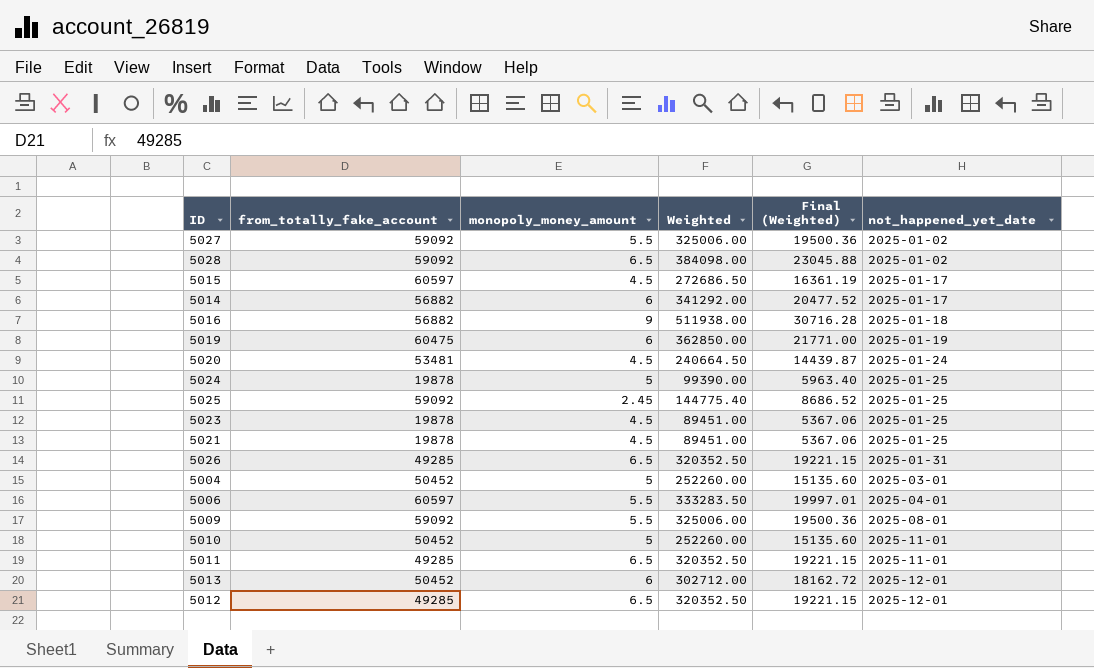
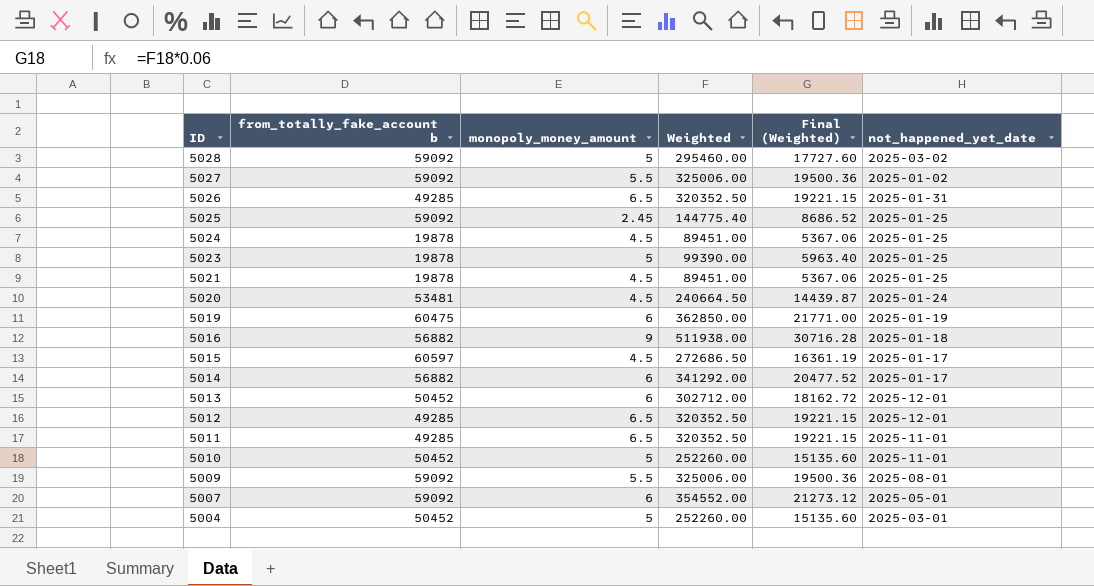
row order: not_happened_yet_date ascending -> ID descending
column name: from_totally_fake_account -> from_totally_fake_account b
row 5006: 60597 | 5.5 | 333283.50 | 19997.01 | 2025-04-01 -> none
5028 | monopoly_money_amount: 6.5 -> 5
5028 | Weighted: 384098.00 -> 295460.00
5028 | Final (Weighted): 23045.88 -> 17727.60
5028 | not_happened_yet_date: 2025-01-02 -> 2025-03-02
5024 | monopoly_money_amount: 5 -> 4.5
5024 | Weighted: 99390.00 -> 89451.00
5024 | Final (Weighted): 5963.40 -> 5367.06
5023 | monopoly_money_amount: 4.5 -> 5
5023 | Weighted: 89451.00 -> 99390.00
5023 | Final (Weighted): 5367.06 -> 5963.40
row 5007: none -> 59092 | 6 | 354552.00 | 21273.12 | 2025-05-01

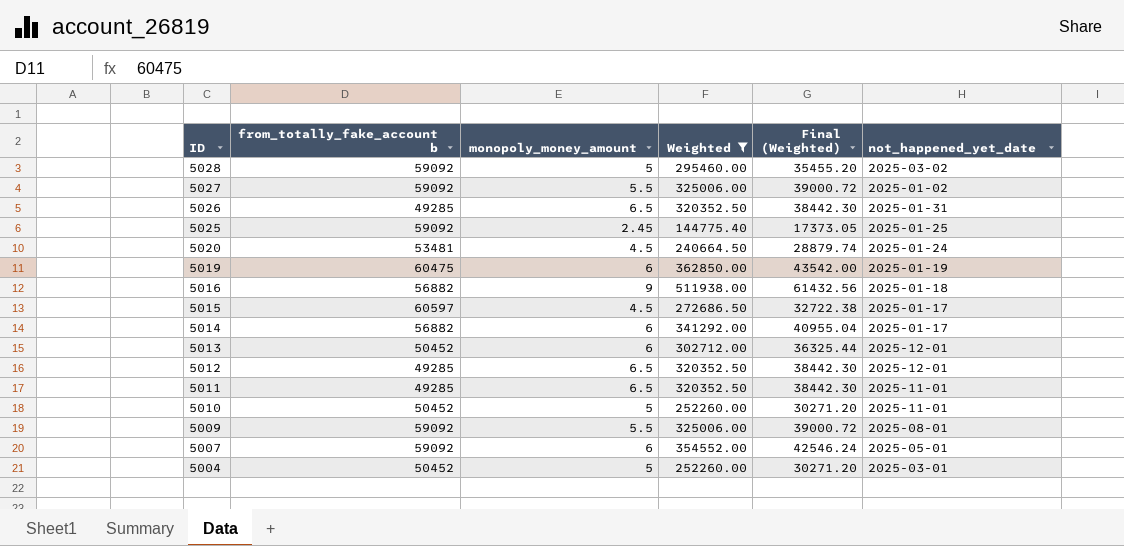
filter: none -> Weighted >= 144775.40
column Final (Weighted) | formula: [Weighted] * 0.06 -> [Weighted] * 0.12

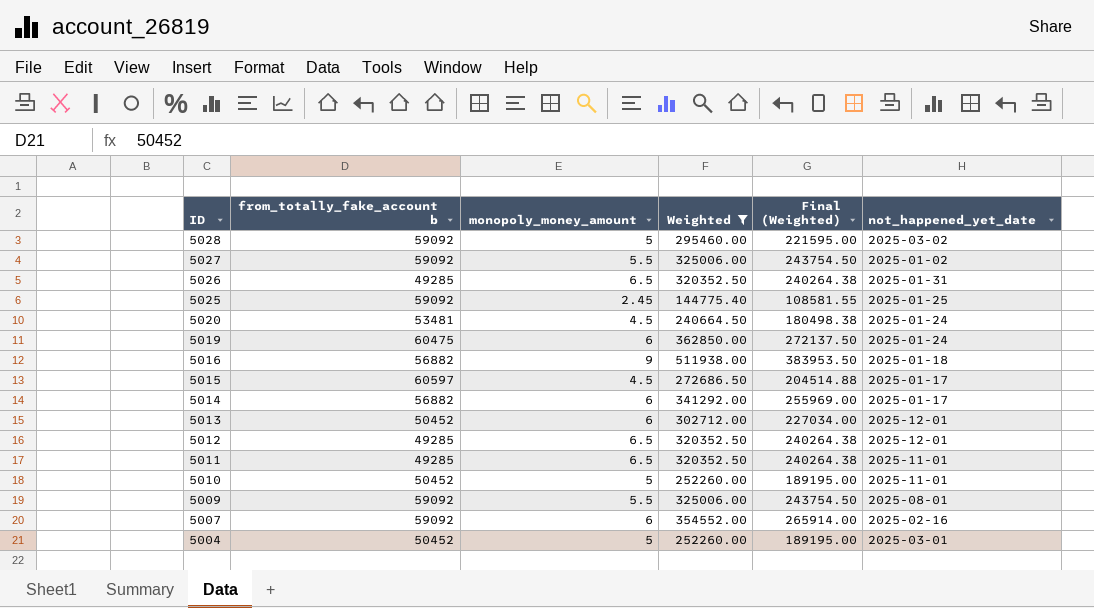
column Final (Weighted) | formula: [Weighted] * 0.12 -> [Weighted] * 0.75
5019 | not_happened_yet_date: 2025-01-19 -> 2025-01-24
5007 | not_happened_yet_date: 2025-05-01 -> 2025-02-16

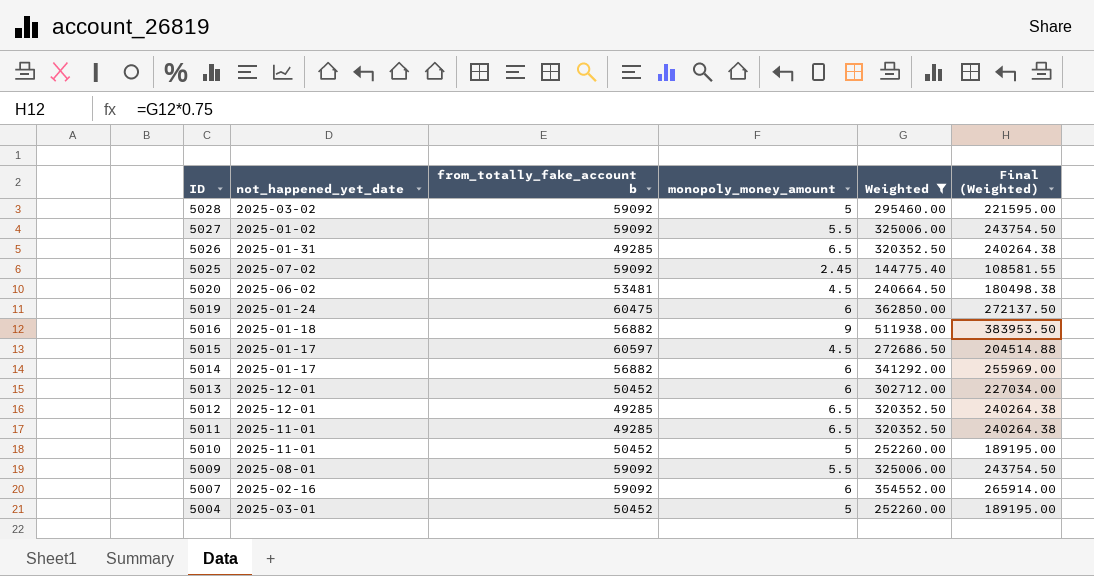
column not_happened_yet_date | position: 6 -> 2
5025 | not_happened_yet_date: 2025-01-25 -> 2025-07-02
5020 | not_happened_yet_date: 2025-01-24 -> 2025-06-02

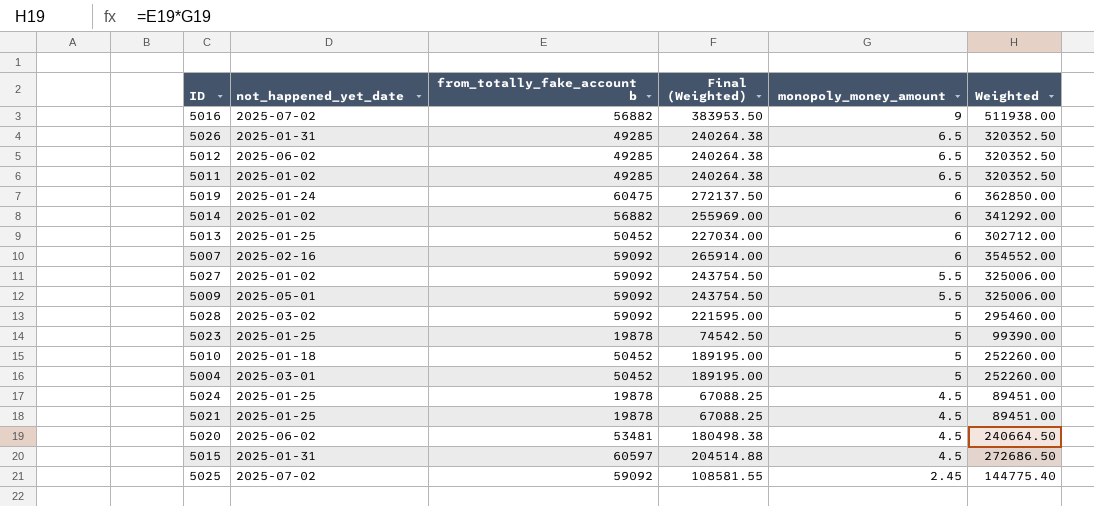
filter: Weighted >= 144775.40 -> none
row order: ID descending -> monopoly_money_amount descending
column Final (Weighted) | position: 6 -> 4
5016 | not_happened_yet_date: 2025-01-18 -> 2025-07-02
5012 | not_happened_yet_date: 2025-12-01 -> 2025-06-02
5011 | not_happened_yet_date: 2025-11-01 -> 2025-01-02
5014 | not_happened_yet_date: 2025-01-17 -> 2025-01-02
5013 | not_happened_yet_date: 2025-12-01 -> 2025-01-25
5009 | not_happened_yet_date: 2025-08-01 -> 2025-05-01
5010 | not_happened_yet_date: 2025-11-01 -> 2025-01-18
5015 | not_happened_yet_date: 2025-01-17 -> 2025-01-31

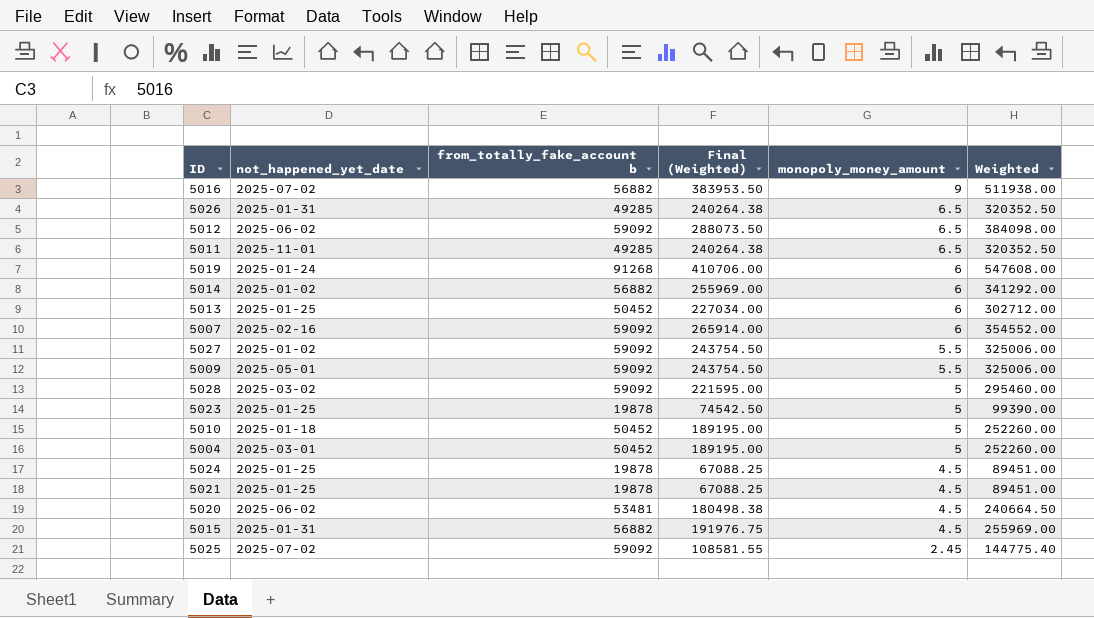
5012 | from_totally_fake_account b: 49285 -> 59092
5012 | Final (Weighted): 240264.38 -> 288073.50
5012 | Weighted: 320352.50 -> 384098.00
5011 | not_happened_yet_date: 2025-01-02 -> 2025-11-01
5019 | from_totally_fake_account b: 60475 -> 91268
5019 | Final (Weighted): 272137.50 -> 410706.00
5019 | Weighted: 362850.00 -> 547608.00
5015 | from_totally_fake_account b: 60597 -> 56882
5015 | Final (Weighted): 204514.88 -> 191976.75
5015 | Weighted: 272686.50 -> 255969.00

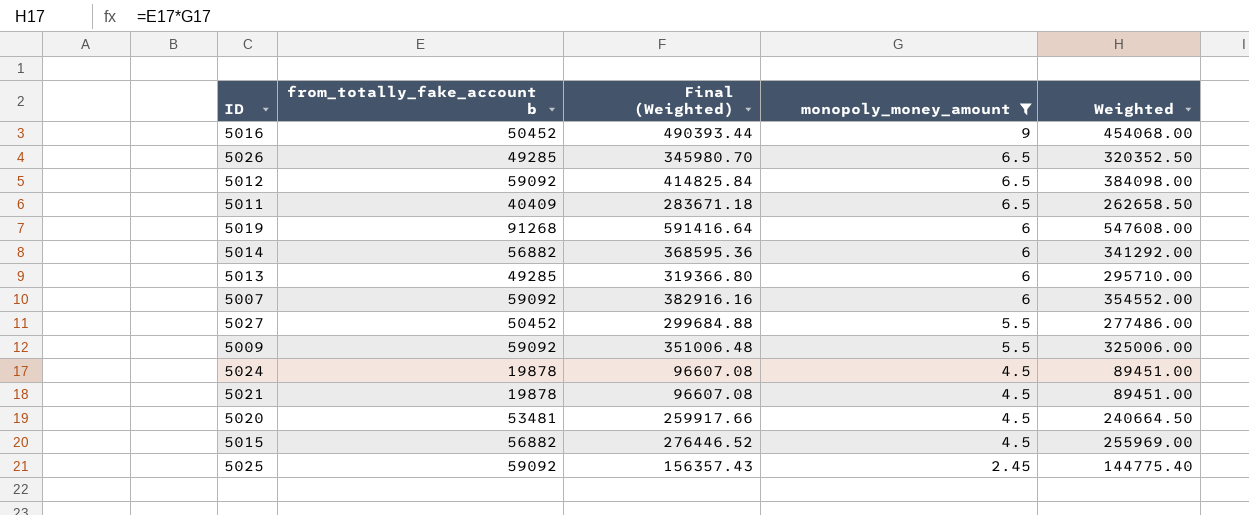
filter: none -> monopoly_money_amount != 5
column not_happened_yet_date | position: 2 -> none
column Final (Weighted) | formula: [Weighted] * 0.75 -> [Weighted] * 1.08
5016 | from_totally_fake_account b: 56882 -> 50452
5016 | Weighted: 511938.00 -> 454068.00
5011 | from_totally_fake_account b: 49285 -> 40409
5011 | Weighted: 320352.50 -> 262658.50
5013 | from_totally_fake_account b: 50452 -> 49285
5013 | Weighted: 302712.00 -> 295710.00
5027 | from_totally_fake_account b: 59092 -> 50452
5027 | Weighted: 325006.00 -> 277486.00

